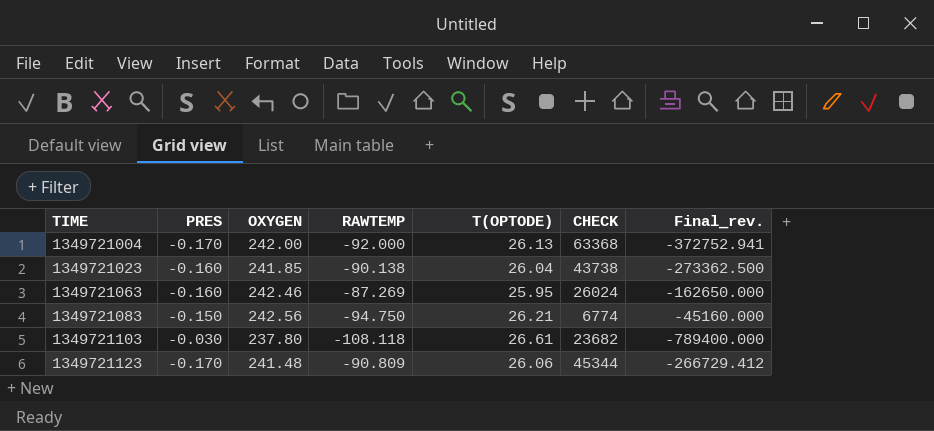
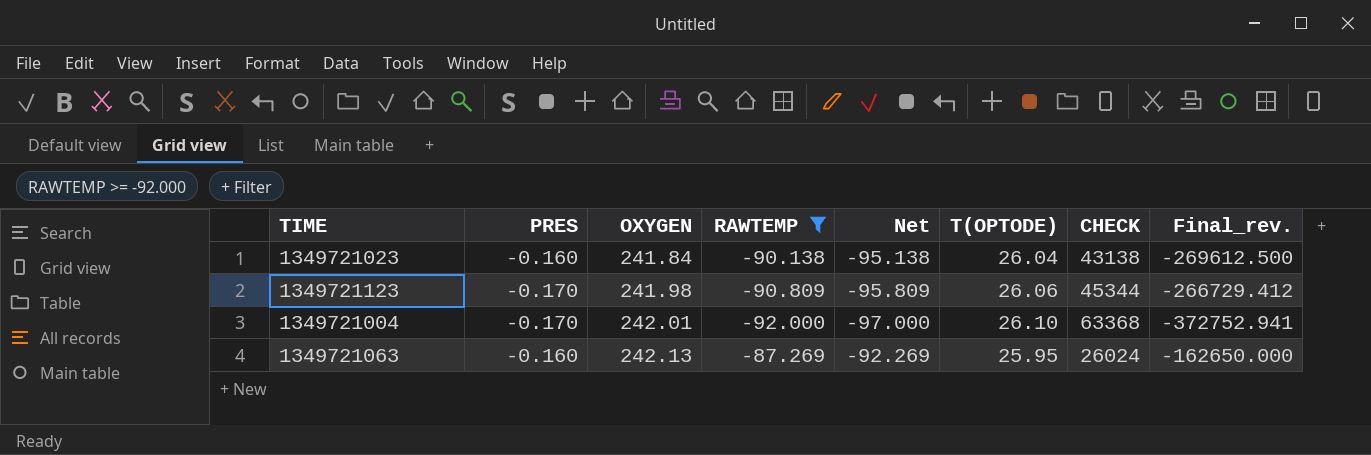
filter: none -> RAWTEMP >= -92.000
row order: TIME ascending -> OXYGEN ascending
column Net | formula: none -> [RAWTEMP] - 5
1349721023 | OXYGEN: 241.85 -> 241.84
1349721023 | CHECK: 43738 -> 43138
1349721023 | Final_rev.: -273362.500 -> -269612.500
1349721123 | OXYGEN: 241.48 -> 241.98
1349721004 | OXYGEN: 242.00 -> 242.01
1349721004 | T(OPTODE): 26.13 -> 26.10
1349721063 | OXYGEN: 242.46 -> 242.13

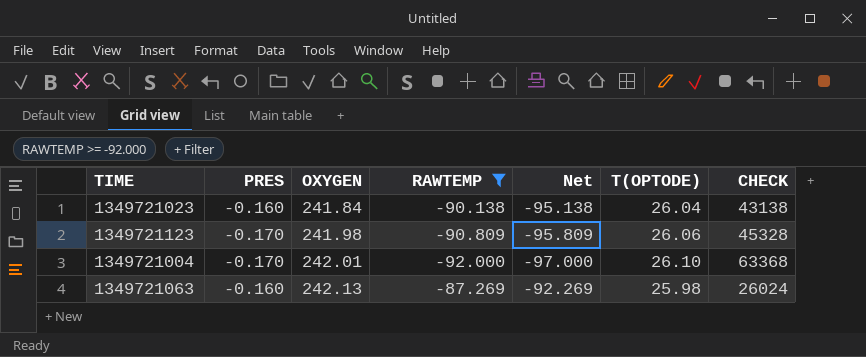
column Final_rev. | formula: [CHECK] / [PRES] -> none
1349721123 | CHECK: 45344 -> 45328
1349721063 | T(OPTODE): 25.95 -> 25.98

